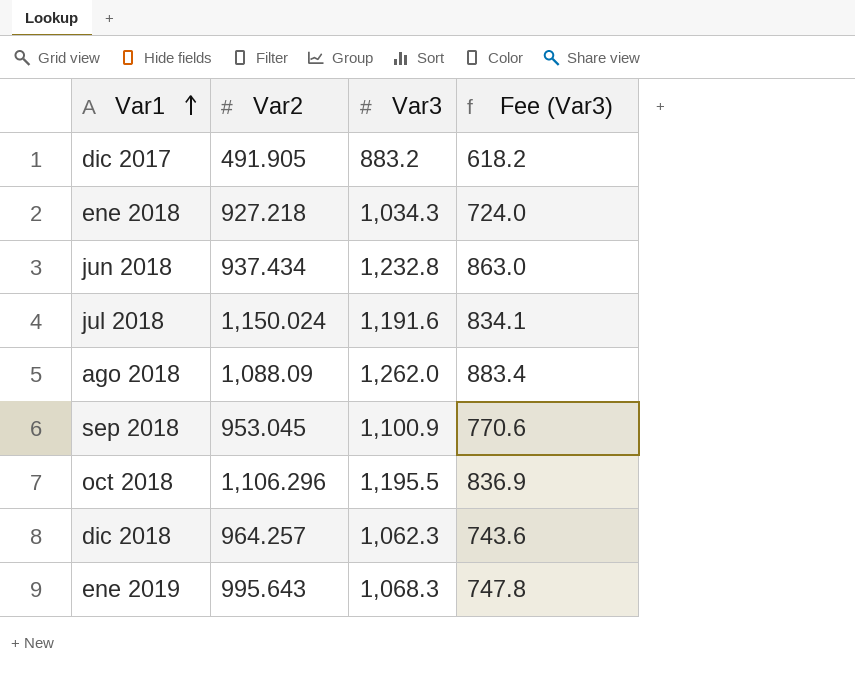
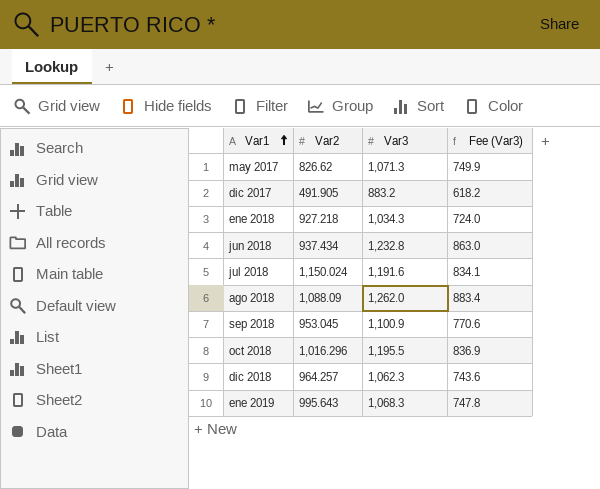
row may 2017: none -> 826.62 | 1,071.3 | 749.9
oct 2018 | Var2: 1,106.296 -> 1,016.296

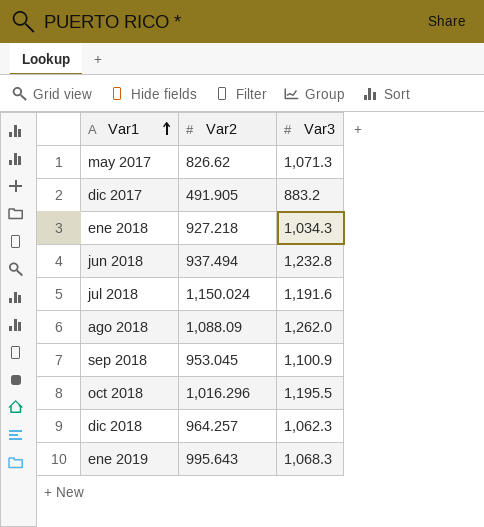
column Fee (Var3) | formula: [Var3] * 0.7 -> none
jun 2018 | Var2: 937.434 -> 937.494

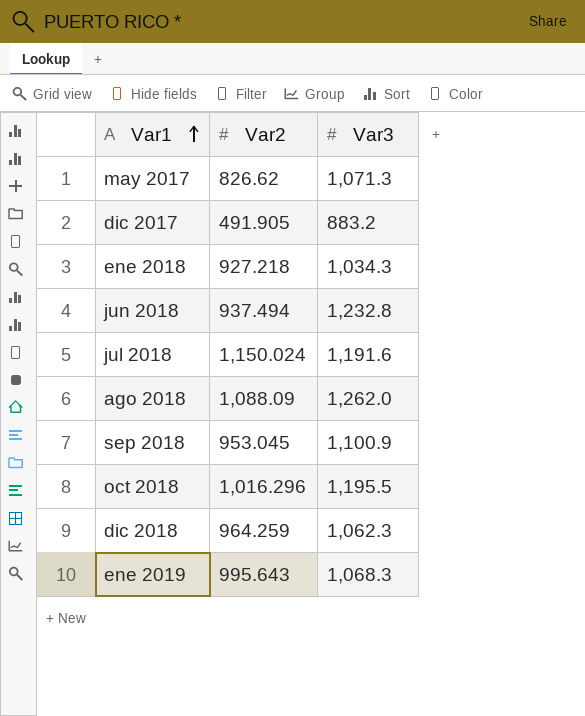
dic 2018 | Var2: 964.257 -> 964.259

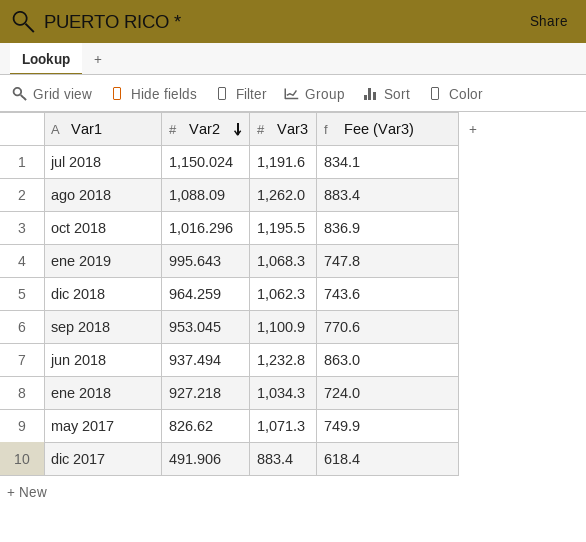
row order: Var1 ascending -> Var2 descending
column Fee (Var3) | formula: none -> [Var3] * 0.7
dic 2017 | Var2: 491.905 -> 491.906
dic 2017 | Var3: 883.2 -> 883.4

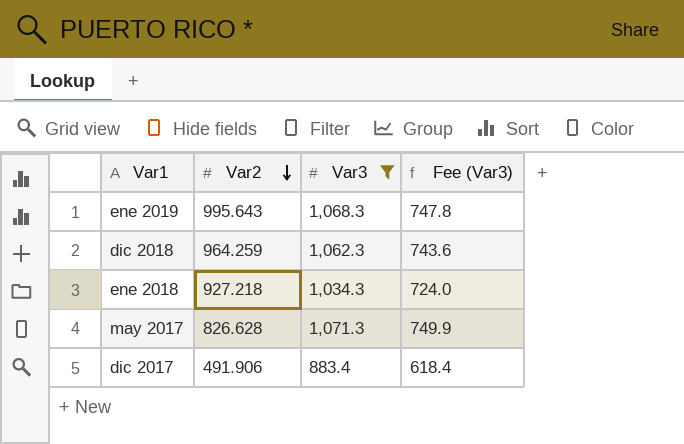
filter: none -> Var3 <= 1,071.3
may 2017 | Var2: 826.62 -> 826.628

